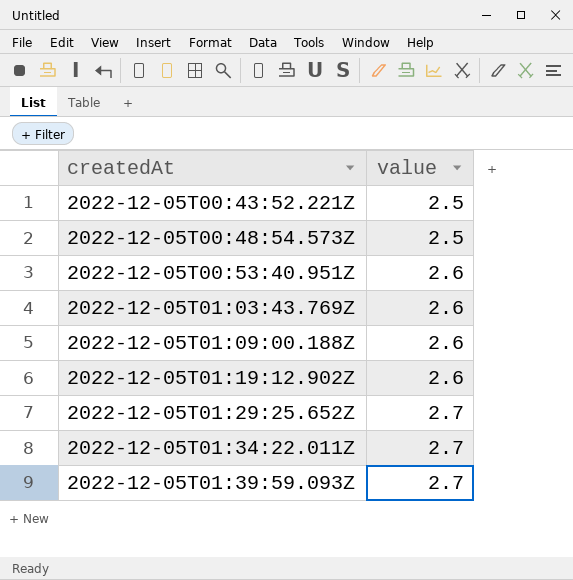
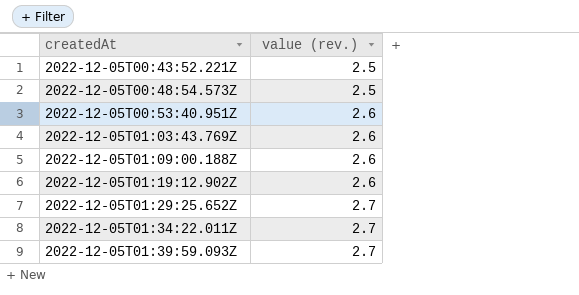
column name: value -> value (rev.)

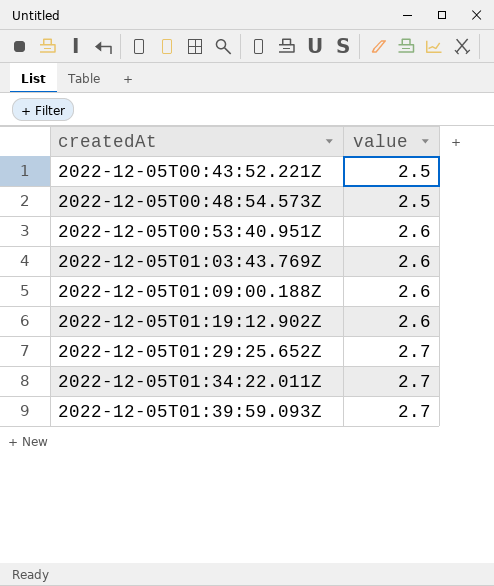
column name: value (rev.) -> value

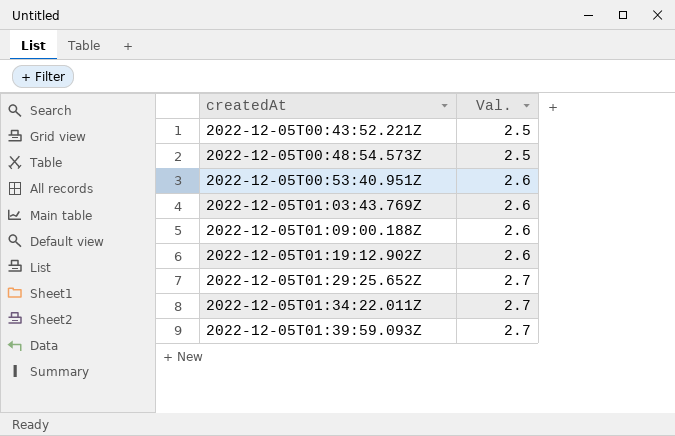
column name: value -> Val.

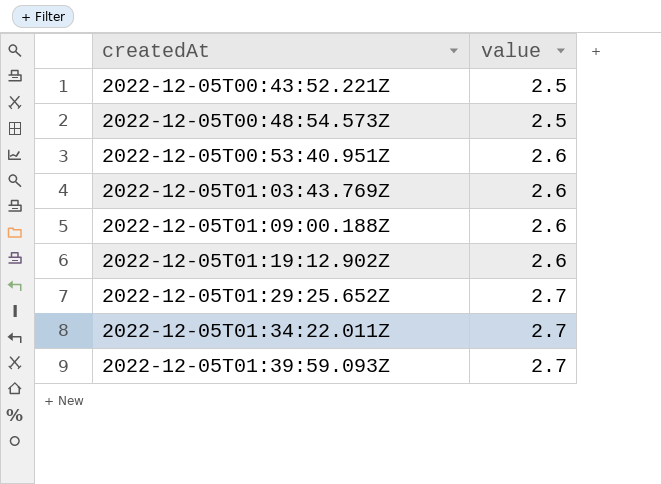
column name: Val. -> value

